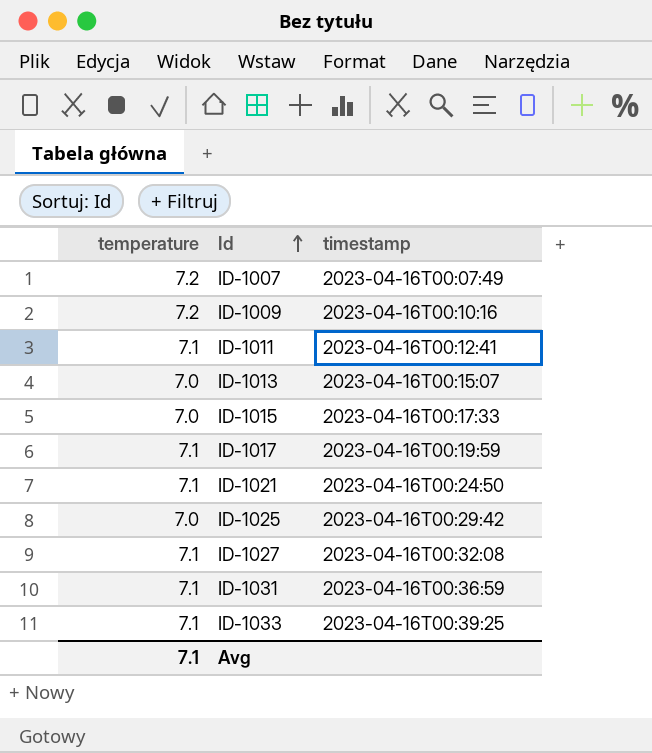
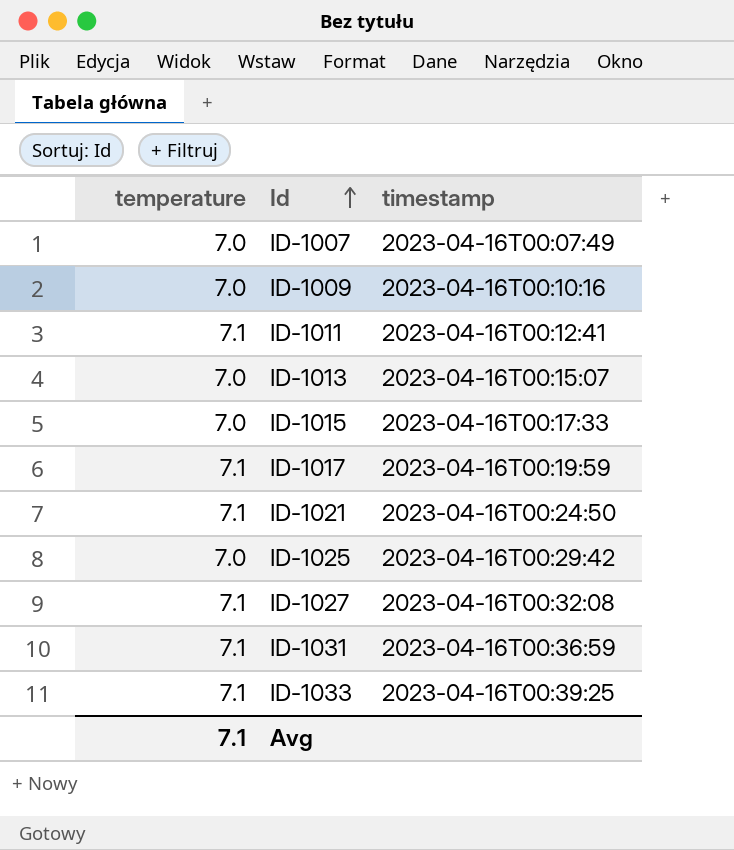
ID-1007 | temperature: 7.2 -> 7.0
ID-1009 | temperature: 7.2 -> 7.0

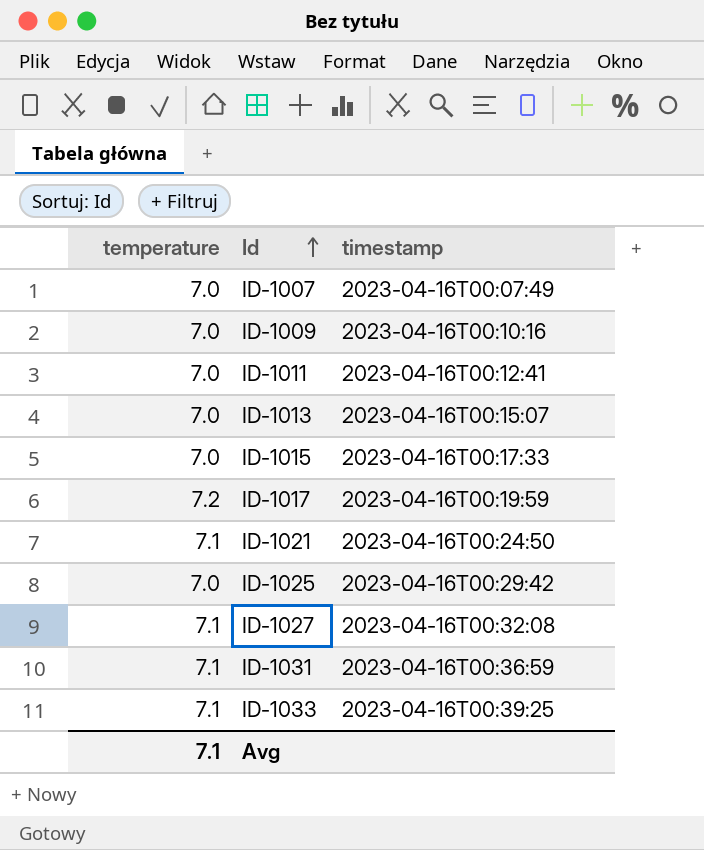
ID-1011 | temperature: 7.1 -> 7.0
ID-1017 | temperature: 7.1 -> 7.2

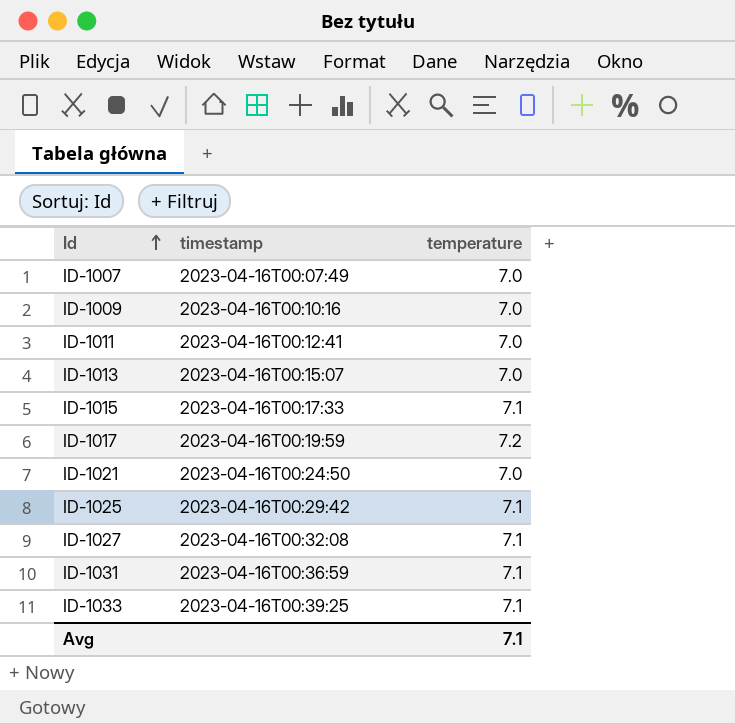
column temperature | position: 1 -> 3
ID-1015 | temperature: 7.0 -> 7.1
ID-1021 | temperature: 7.1 -> 7.0
ID-1025 | temperature: 7.0 -> 7.1

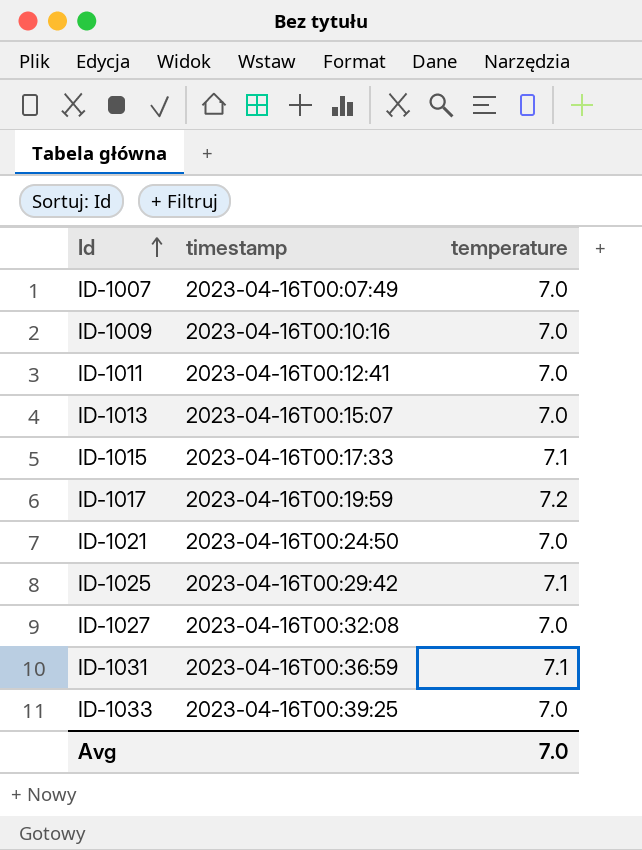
ID-1027 | temperature: 7.1 -> 7.0
ID-1033 | temperature: 7.1 -> 7.0
Avg | temperature: 7.1 -> 7.0

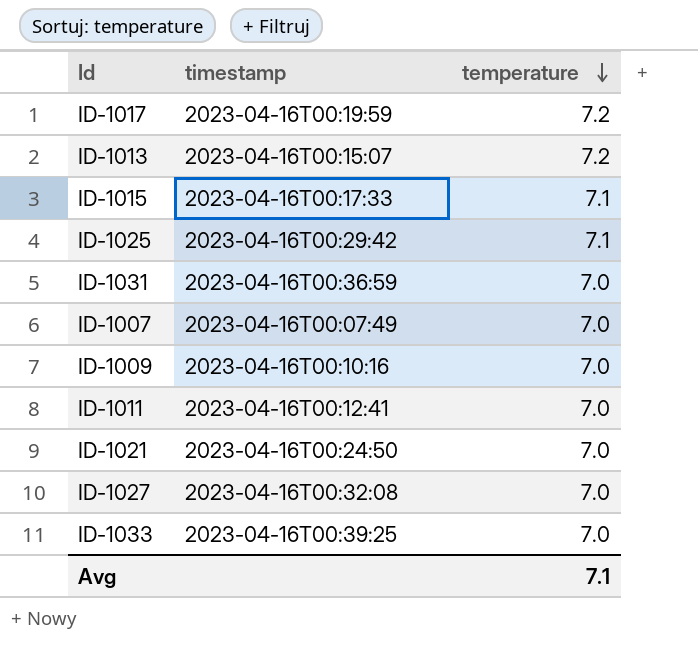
row order: Id ascending -> temperature descending
ID-1013 | temperature: 7.0 -> 7.2
ID-1031 | temperature: 7.1 -> 7.0
Avg | temperature: 7.0 -> 7.1

